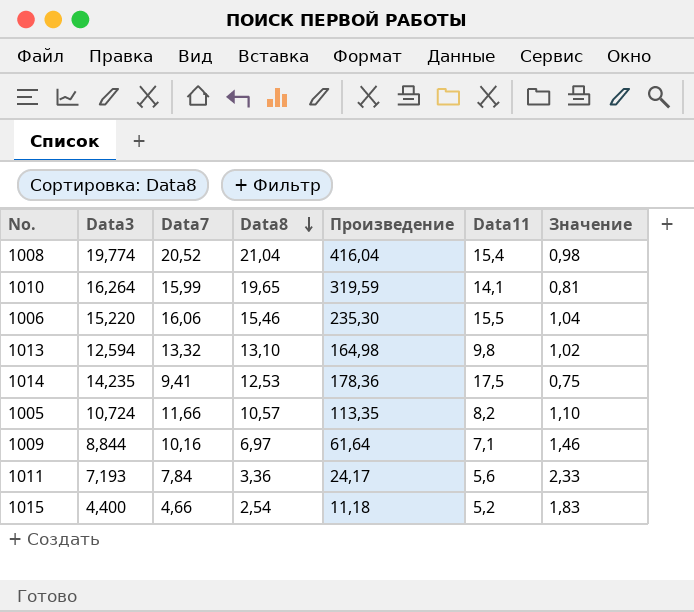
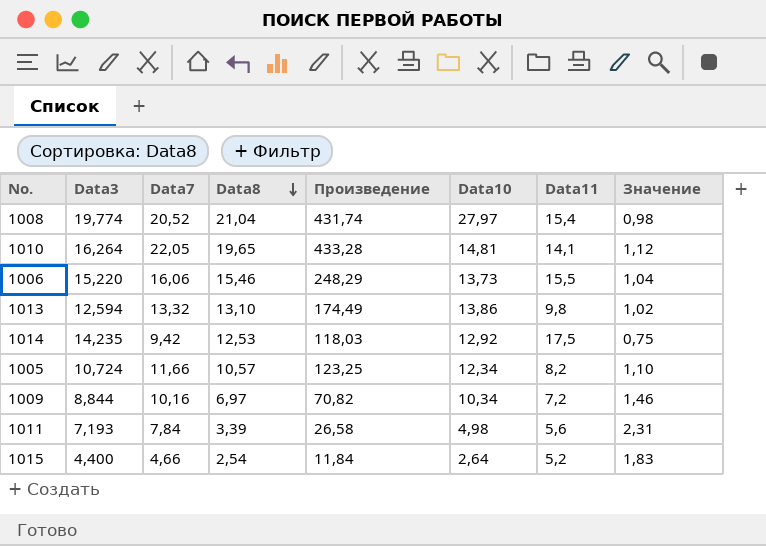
column Произведение | formula: [Data3] * [Data8] -> [Data7] * [Data8]
column Data10 | position: none -> 6
1010 | Data7: 15,99 -> 22,05
1010 | Значение: 0,81 -> 1,12
1014 | Data7: 9,41 -> 9,42
1009 | Data11: 7,1 -> 7,2
1011 | Data8: 3,36 -> 3,39
1011 | Значение: 2,33 -> 2,31

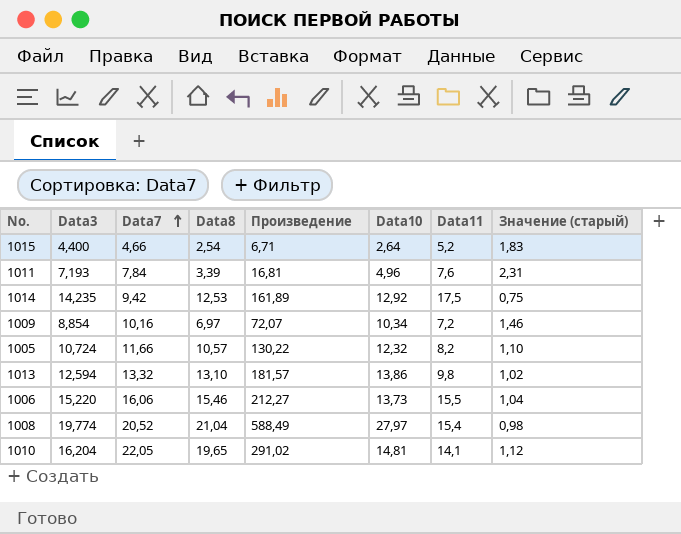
row order: Data8 descending -> Data7 ascending
column Произведение | formula: [Data7] * [Data8] -> [Data8] * [Data10]
column name: Значение -> Значение (старый)
1011 | Data10: 4,98 -> 4,96
1011 | Data11: 5,6 -> 7,6
1009 | Data3: 8,844 -> 8,854
1005 | Data10: 12,34 -> 12,32
1010 | Data3: 16,264 -> 16,204

